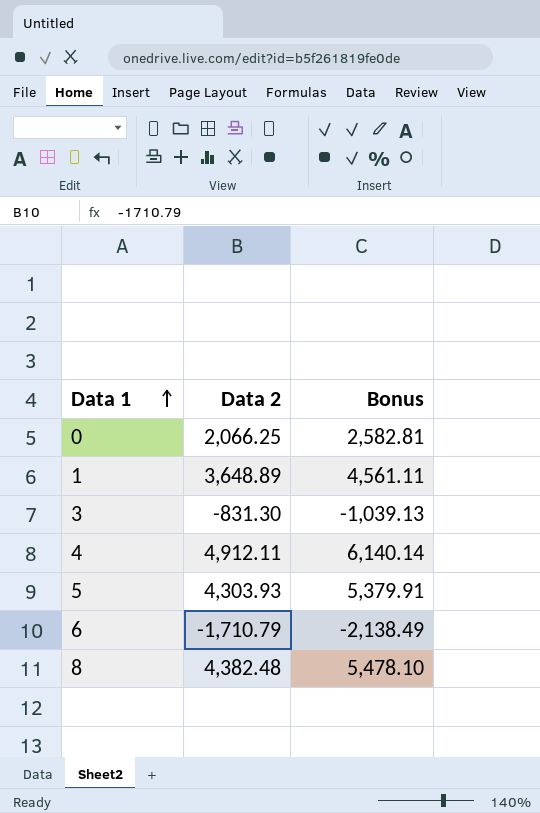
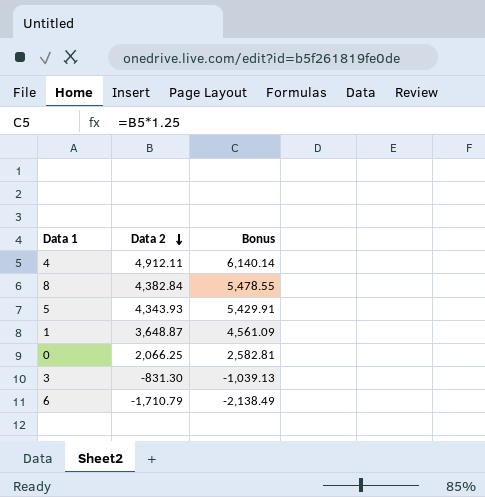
row order: Data 1 ascending -> Data 2 descending
8 | Data 2: 4,382.48 -> 4,382.84
8 | Bonus: 5,478.10 -> 5,478.55
5 | Data 2: 4,303.93 -> 4,343.93
5 | Bonus: 5,379.91 -> 5,429.91
1 | Data 2: 3,648.89 -> 3,648.87
1 | Bonus: 4,561.11 -> 4,561.09

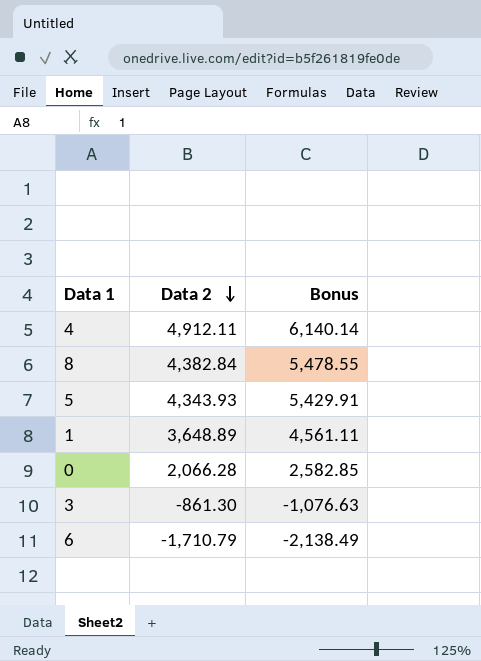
1 | Data 2: 3,648.87 -> 3,648.89
1 | Bonus: 4,561.09 -> 4,561.11
0 | Data 2: 2,066.25 -> 2,066.28
0 | Bonus: 2,582.81 -> 2,582.85
3 | Data 2: -831.30 -> -861.30
3 | Bonus: -1,039.13 -> -1,076.63

